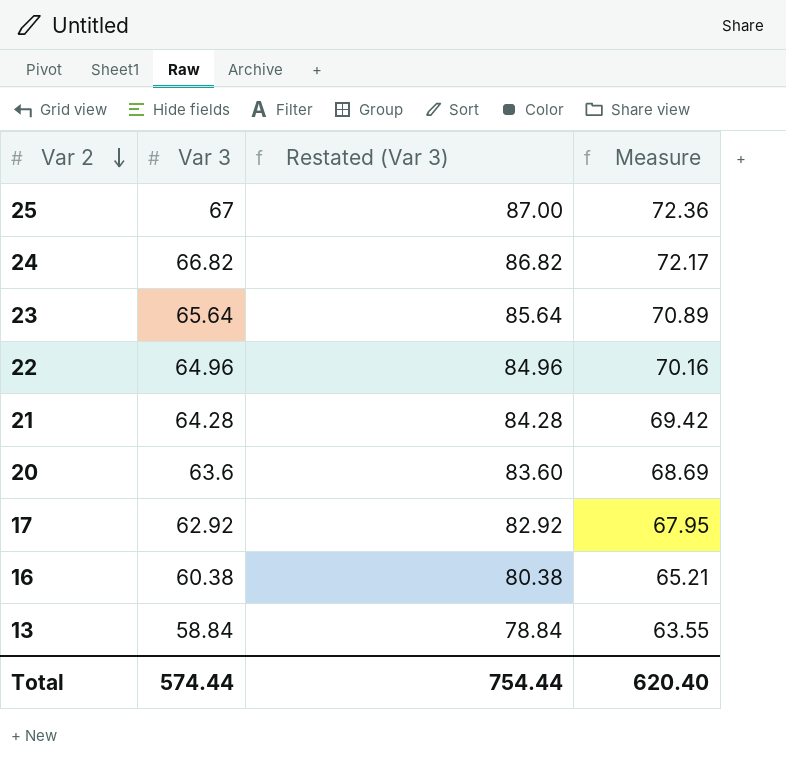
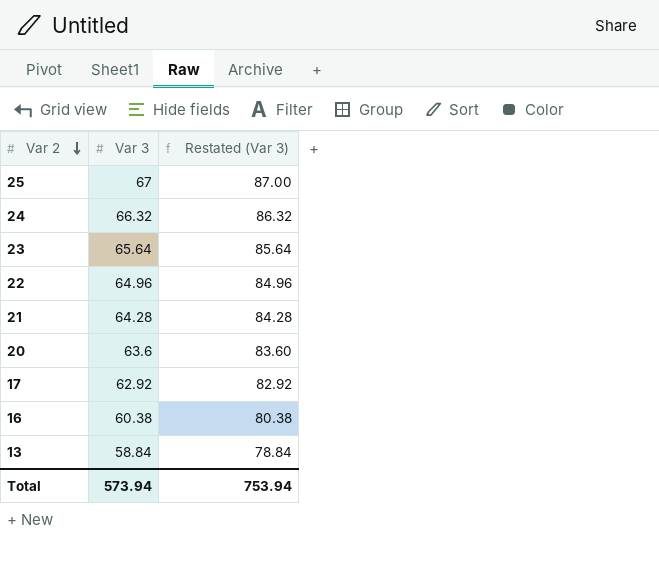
column Measure | formula: [Var 3] * 1.08 -> none
24 | Var 3: 66.82 -> 66.32
24 | Restated (Var 3): 86.82 -> 86.32
Total | Var 3: 574.44 -> 573.94
Total | Restated (Var 3): 754.44 -> 753.94

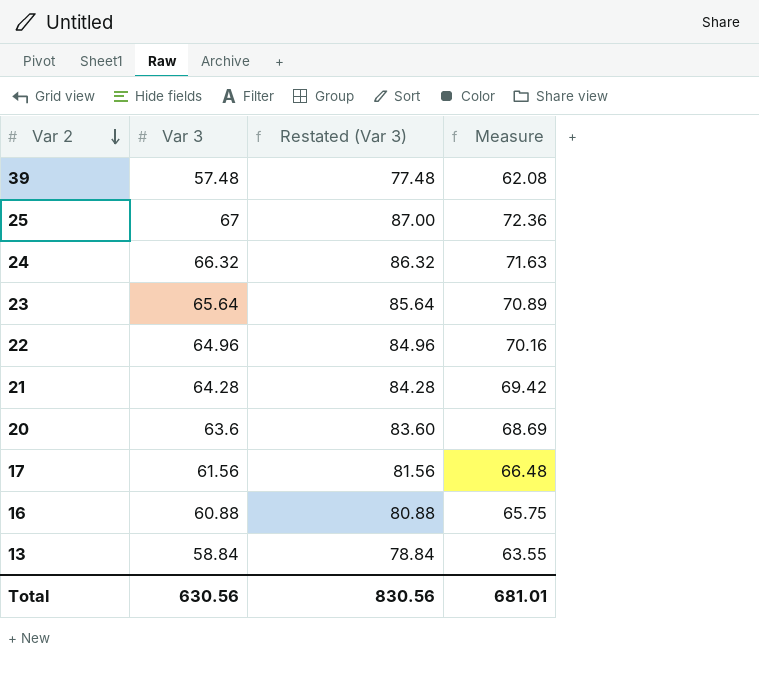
column Measure | formula: none -> [Var 3] * 1.08
row 39: none -> 57.48 | 77.48 | 62.08
17 | Var 3: 62.92 -> 61.56
17 | Restated (Var 3): 82.92 -> 81.56
16 | Var 3: 60.38 -> 60.88
16 | Restated (Var 3): 80.38 -> 80.88
Total | Var 3: 573.94 -> 630.56
Total | Restated (Var 3): 753.94 -> 830.56

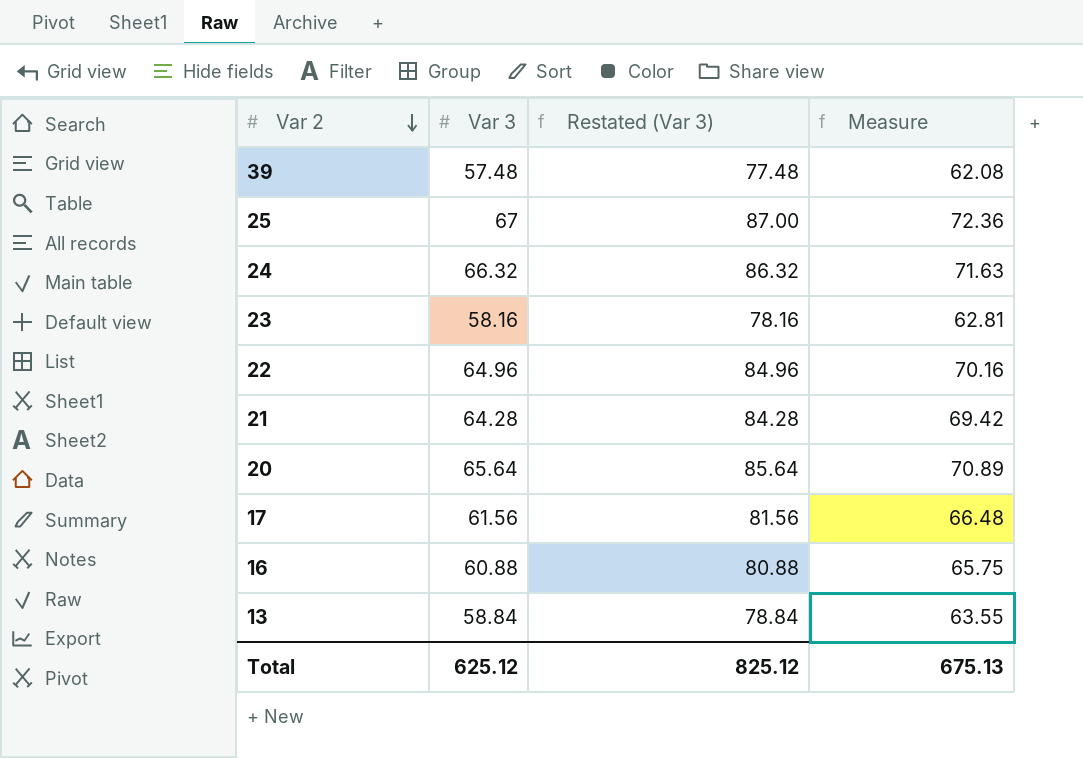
23 | Var 3: 65.64 -> 58.16
23 | Restated (Var 3): 85.64 -> 78.16
23 | Measure: 70.89 -> 62.81
20 | Var 3: 63.6 -> 65.64
20 | Restated (Var 3): 83.60 -> 85.64
20 | Measure: 68.69 -> 70.89
Total | Var 3: 630.56 -> 625.12
Total | Restated (Var 3): 830.56 -> 825.12
Total | Measure: 681.01 -> 675.13

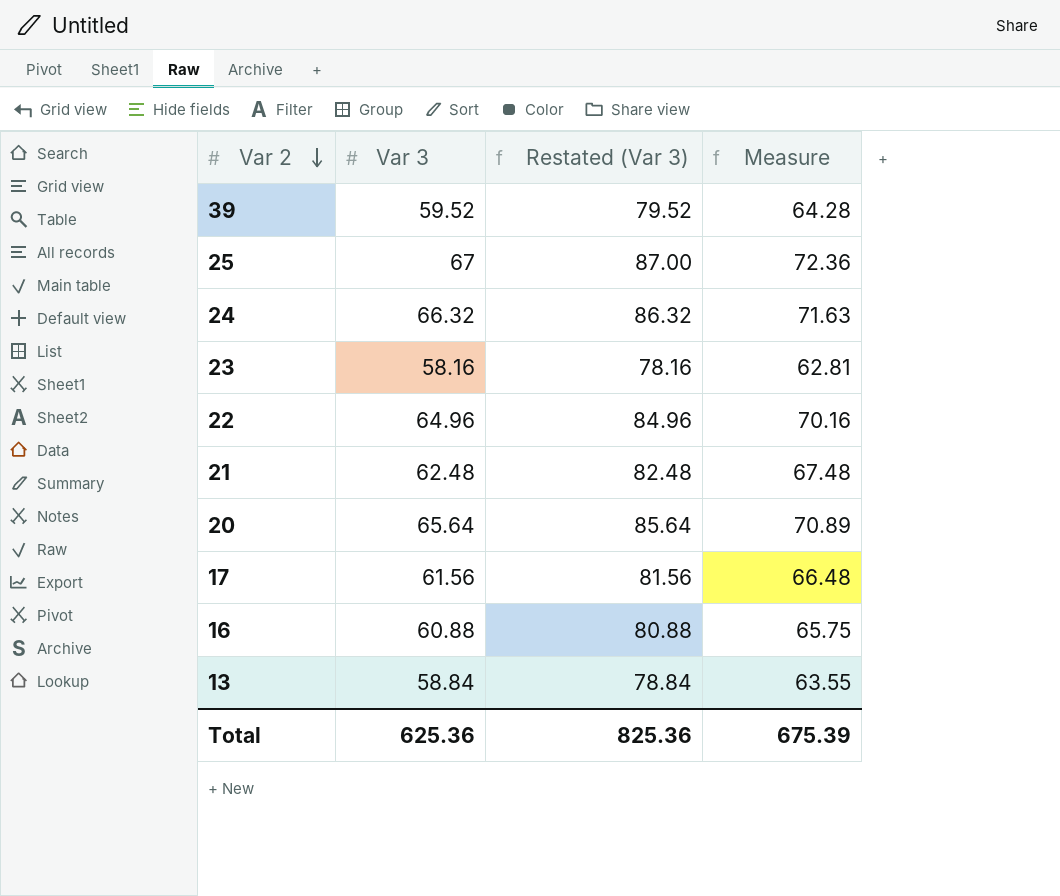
39 | Var 3: 57.48 -> 59.52
39 | Restated (Var 3): 77.48 -> 79.52
39 | Measure: 62.08 -> 64.28
21 | Var 3: 64.28 -> 62.48
21 | Restated (Var 3): 84.28 -> 82.48
21 | Measure: 69.42 -> 67.48
Total | Var 3: 625.12 -> 625.36
Total | Restated (Var 3): 825.12 -> 825.36
Total | Measure: 675.13 -> 675.39

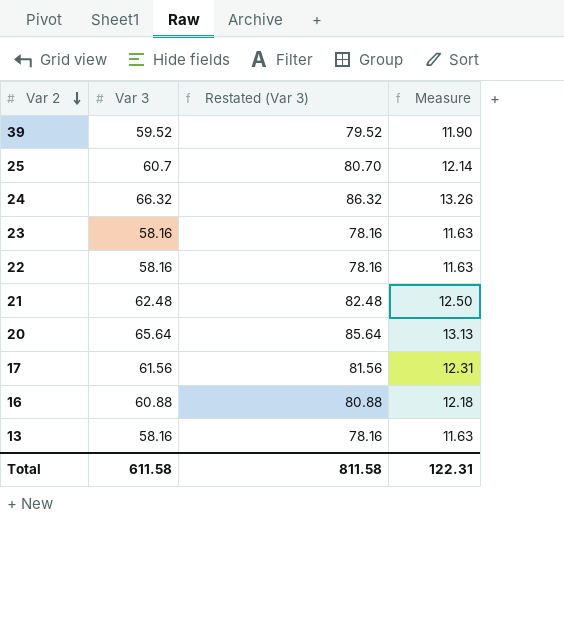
column Measure | formula: [Var 3] * 1.08 -> [Var 3] * 0.2
25 | Var 3: 67 -> 60.7
25 | Restated (Var 3): 87.00 -> 80.70
22 | Var 3: 64.96 -> 58.16
22 | Restated (Var 3): 84.96 -> 78.16
13 | Var 3: 58.84 -> 58.16
13 | Restated (Var 3): 78.84 -> 78.16
Total | Var 3: 625.36 -> 611.58
Total | Restated (Var 3): 825.36 -> 811.58
Total | Measure: 675.39 -> 122.31

